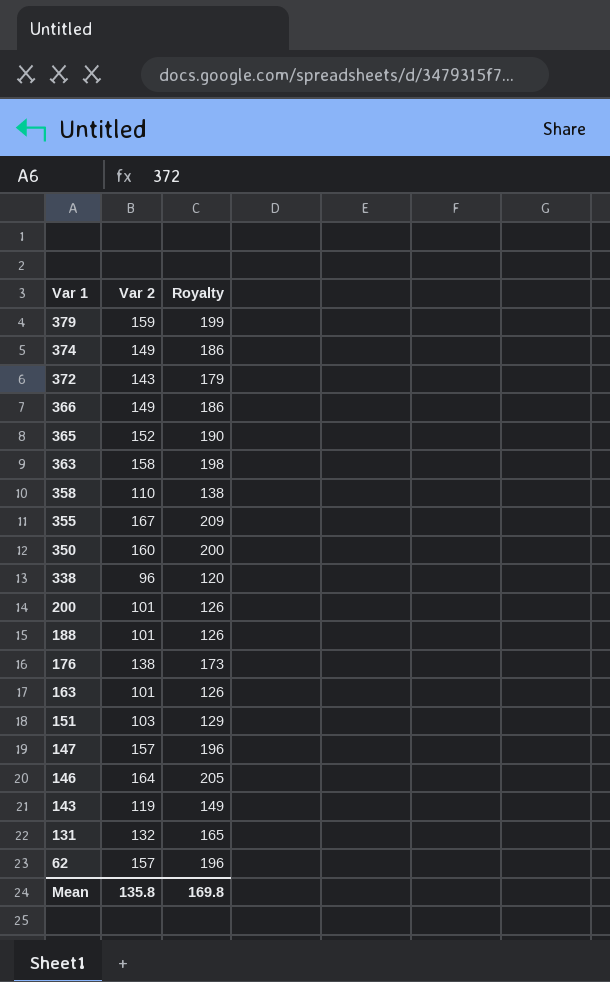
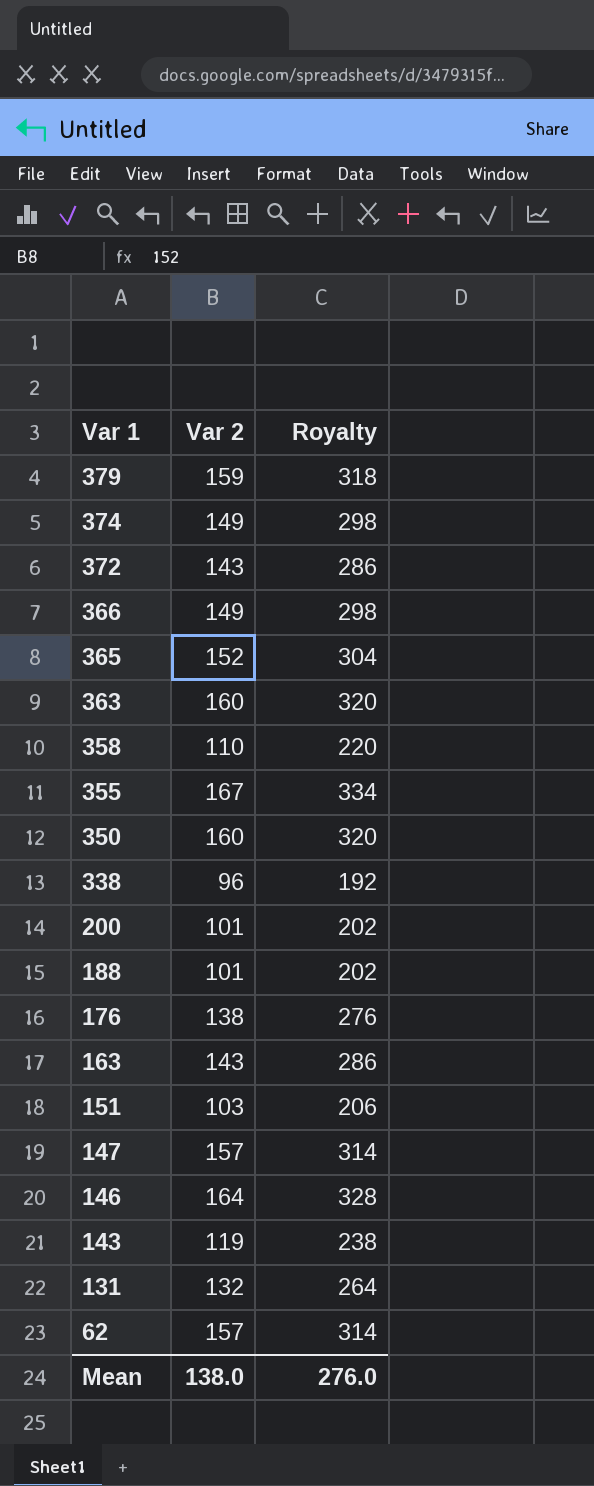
column Royalty | formula: [Var 2] * 1.25 -> [Var 2] * 2
363 | Var 2: 158 -> 160
163 | Var 2: 101 -> 143
Mean | Var 2: 135.8 -> 138.0
Mean | Royalty: 169.8 -> 276.0

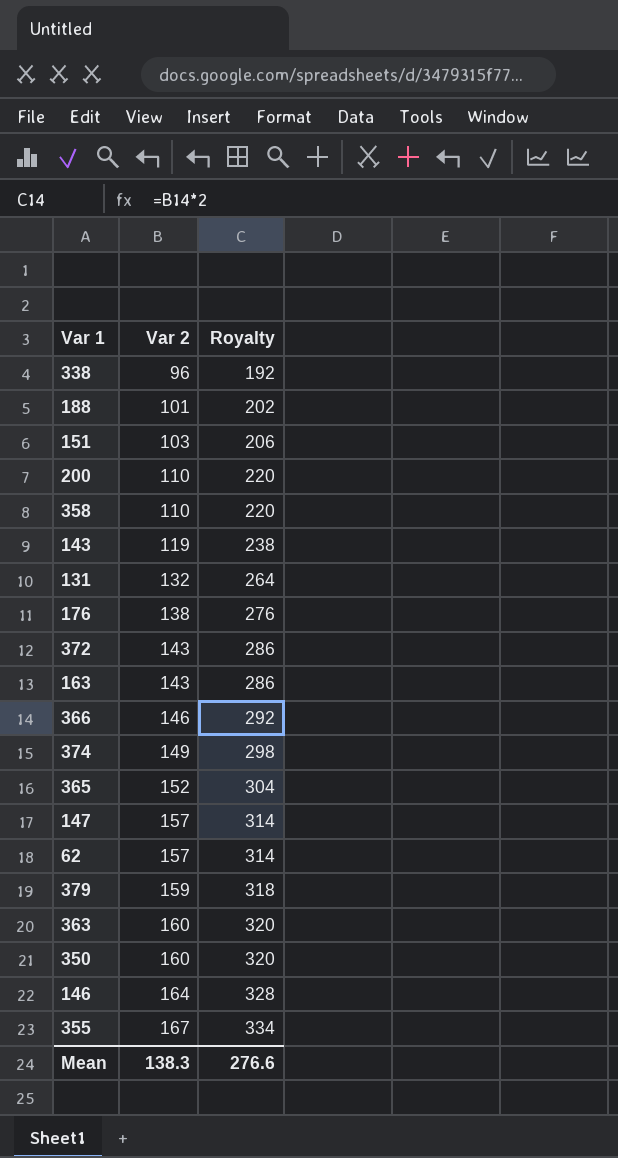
row order: Var 1 descending -> Var 2 ascending
200 | Var 2: 101 -> 110
200 | Royalty: 202 -> 220
366 | Var 2: 149 -> 146
366 | Royalty: 298 -> 292
Mean | Var 2: 138.0 -> 138.3
Mean | Royalty: 276.0 -> 276.6

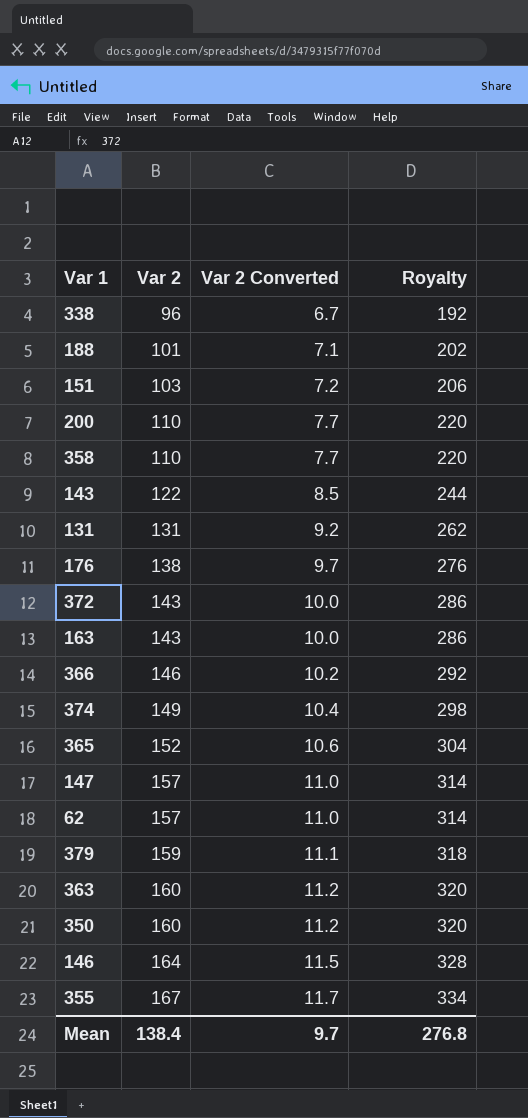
column Var 2 Converted | formula: none -> [Var 2] * 0.07
143 | Var 2: 119 -> 122
143 | Royalty: 238 -> 244
131 | Var 2: 132 -> 131
131 | Royalty: 264 -> 262
Mean | Var 2: 138.3 -> 138.4
Mean | Royalty: 276.6 -> 276.8

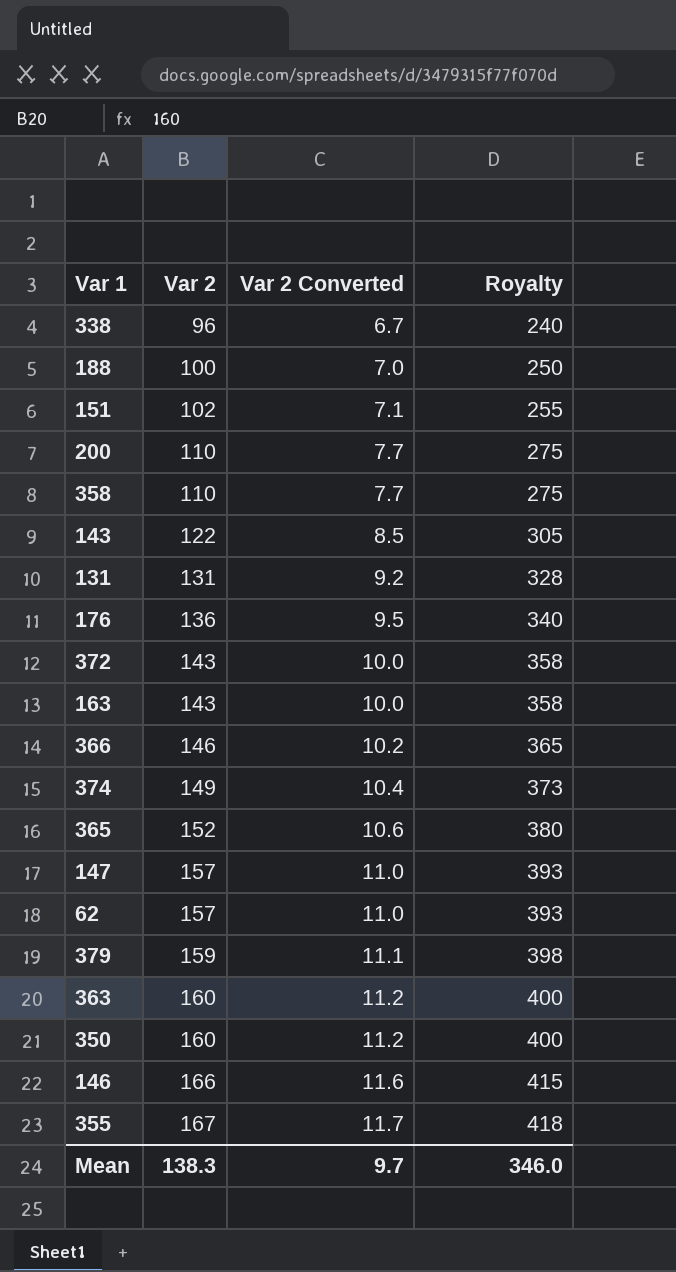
column Royalty | formula: [Var 2] * 2 -> [Var 2] * 2.5
188 | Var 2: 101 -> 100
188 | Var 2 Converted: 7.1 -> 7.0
151 | Var 2: 103 -> 102
151 | Var 2 Converted: 7.2 -> 7.1
176 | Var 2: 138 -> 136
176 | Var 2 Converted: 9.7 -> 9.5
146 | Var 2: 164 -> 166
146 | Var 2 Converted: 11.5 -> 11.6
Mean | Var 2: 138.4 -> 138.3
Mean | Royalty: 276.8 -> 346.0

